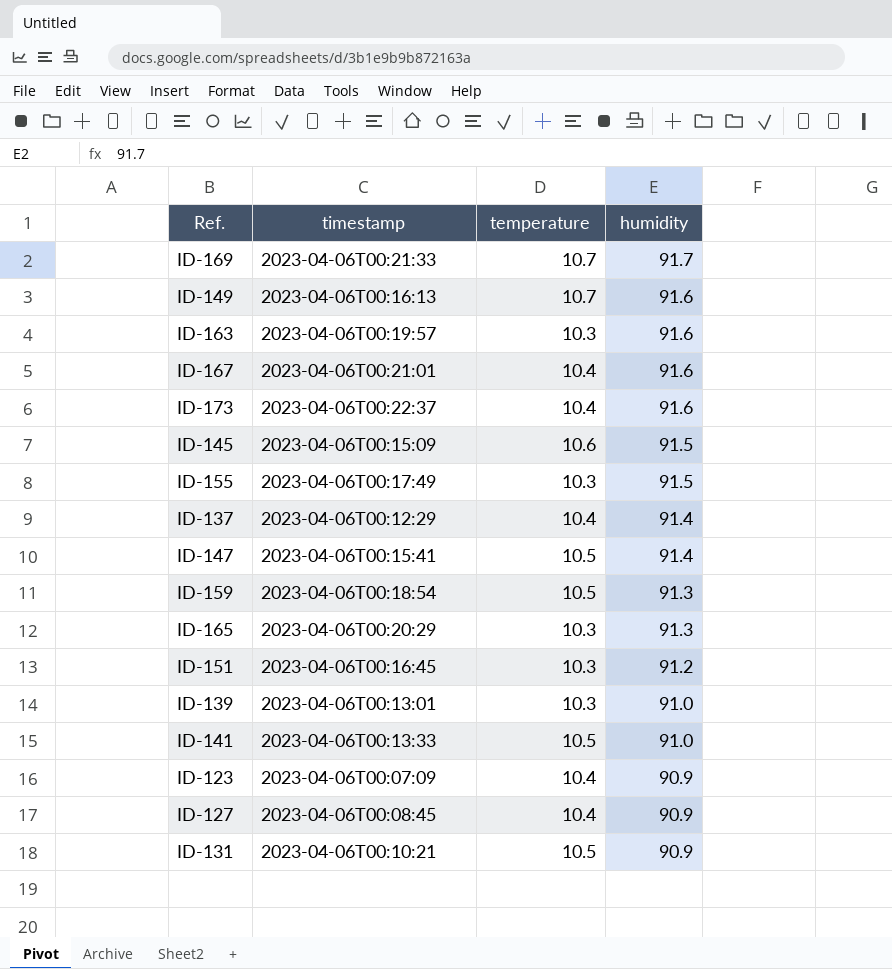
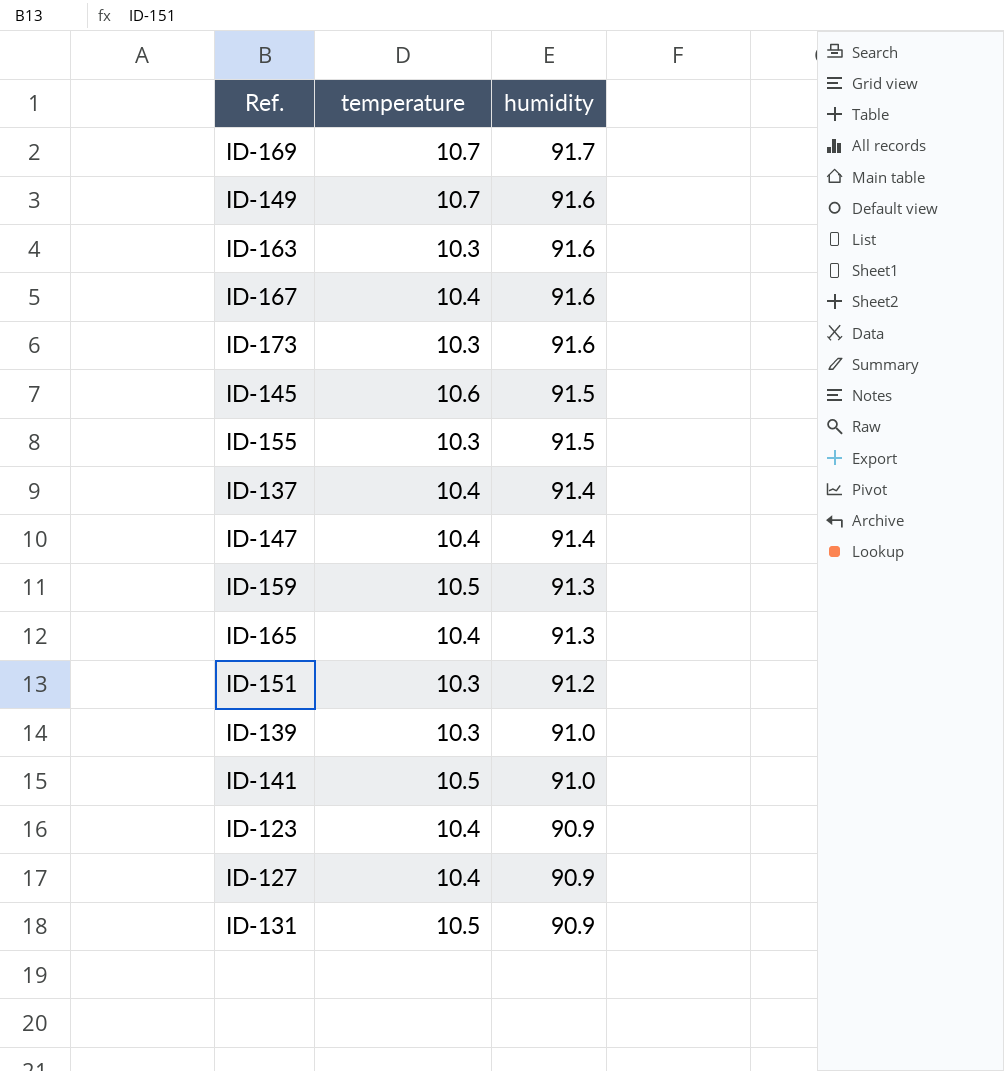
column timestamp | position: 2 -> none
ID-173 | temperature: 10.4 -> 10.3
ID-147 | temperature: 10.5 -> 10.4
ID-165 | temperature: 10.3 -> 10.4

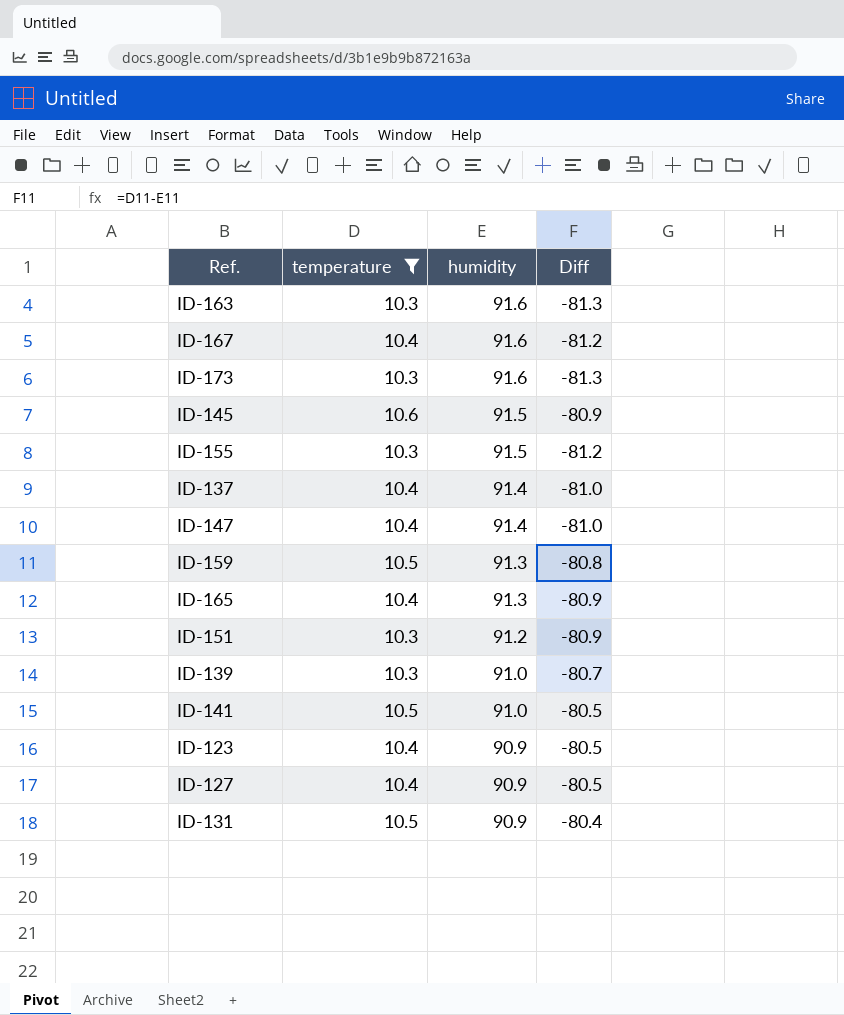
filter: none -> temperature != 10.7
column Diff | formula: none -> [temperature] - [humidity]

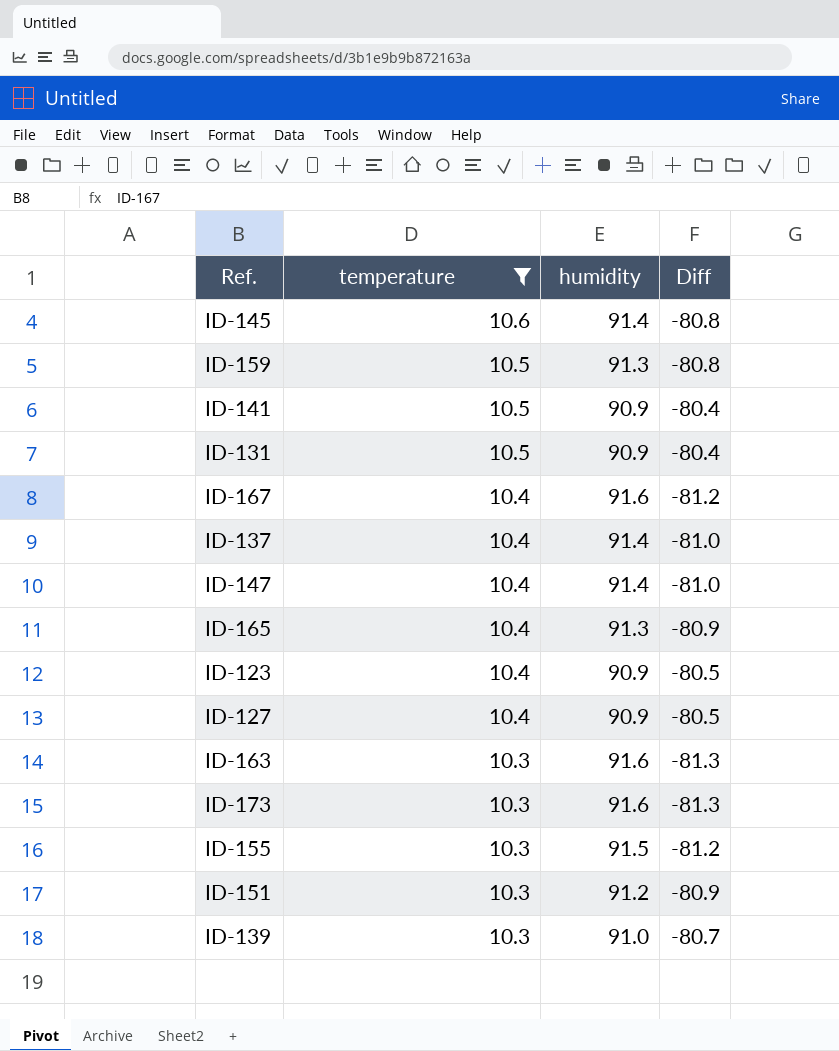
row order: humidity descending -> temperature descending
ID-145 | humidity: 91.5 -> 91.4
ID-145 | Diff: -80.9 -> -80.8
ID-141 | humidity: 91.0 -> 90.9
ID-141 | Diff: -80.5 -> -80.4

